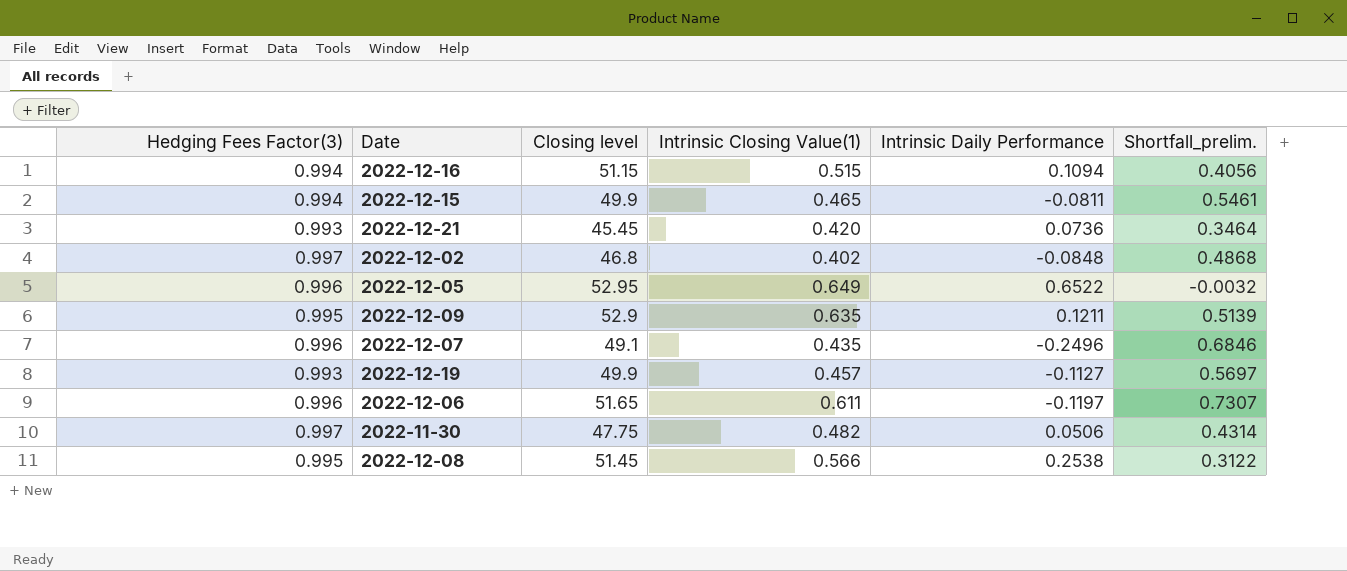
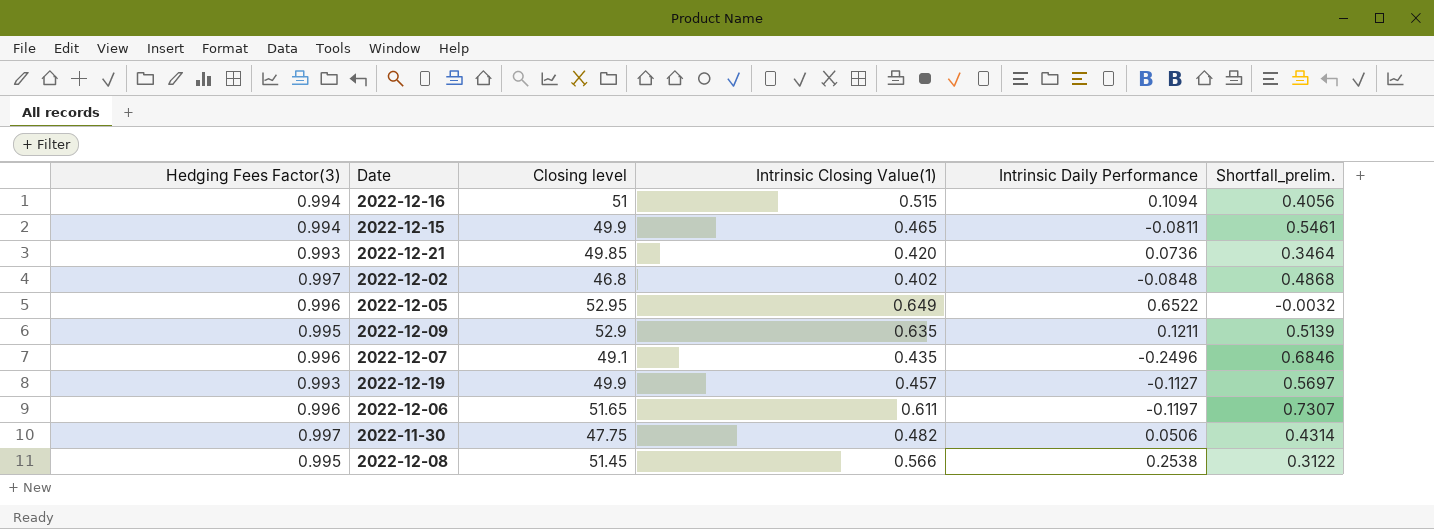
2022-12-16 | Closing level: 51.15 -> 51
2022-12-21 | Closing level: 45.45 -> 49.85

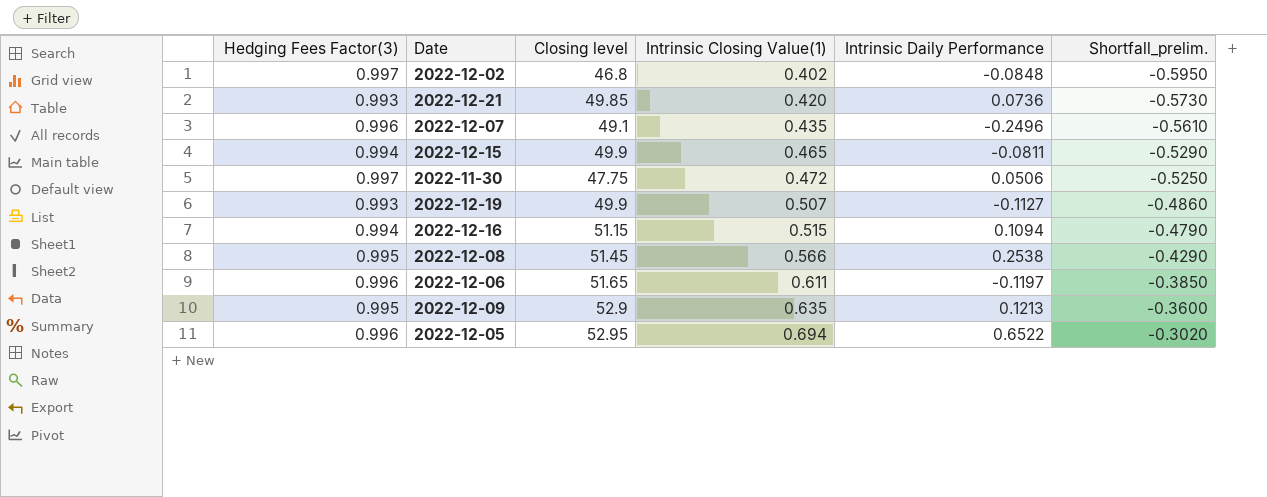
row order: none -> Intrinsic Closing Value(1) ascending
column Shortfall_prelim. | formula: [Intrinsic Closing Value(1)] - [Intrinsic Daily Performance] -> [Intrinsic Closing Value(1)] - [Hedging Fees Factor(3)]
2022-11-30 | Intrinsic Closing Value(1): 0.482 -> 0.472
2022-12-19 | Intrinsic Closing Value(1): 0.457 -> 0.507
2022-12-16 | Closing level: 51 -> 51.15
2022-12-09 | Intrinsic Daily Performance: 0.1211 -> 0.1213
2022-12-05 | Intrinsic Closing Value(1): 0.649 -> 0.694

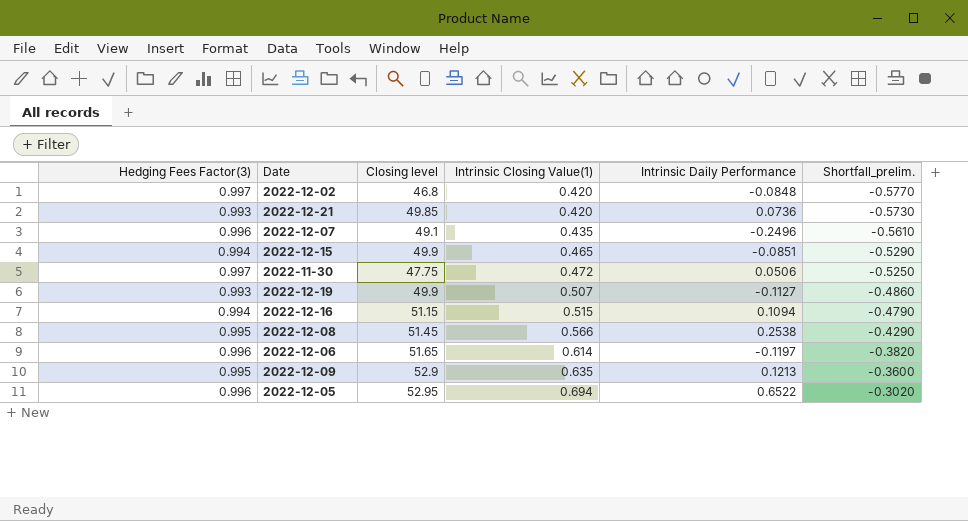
2022-12-02 | Intrinsic Closing Value(1): 0.402 -> 0.420
2022-12-02 | Shortfall_prelim.: -0.5950 -> -0.5770
2022-12-15 | Intrinsic Daily Performance: -0.0811 -> -0.0851
2022-12-06 | Intrinsic Closing Value(1): 0.611 -> 0.614
2022-12-06 | Shortfall_prelim.: -0.3850 -> -0.3820

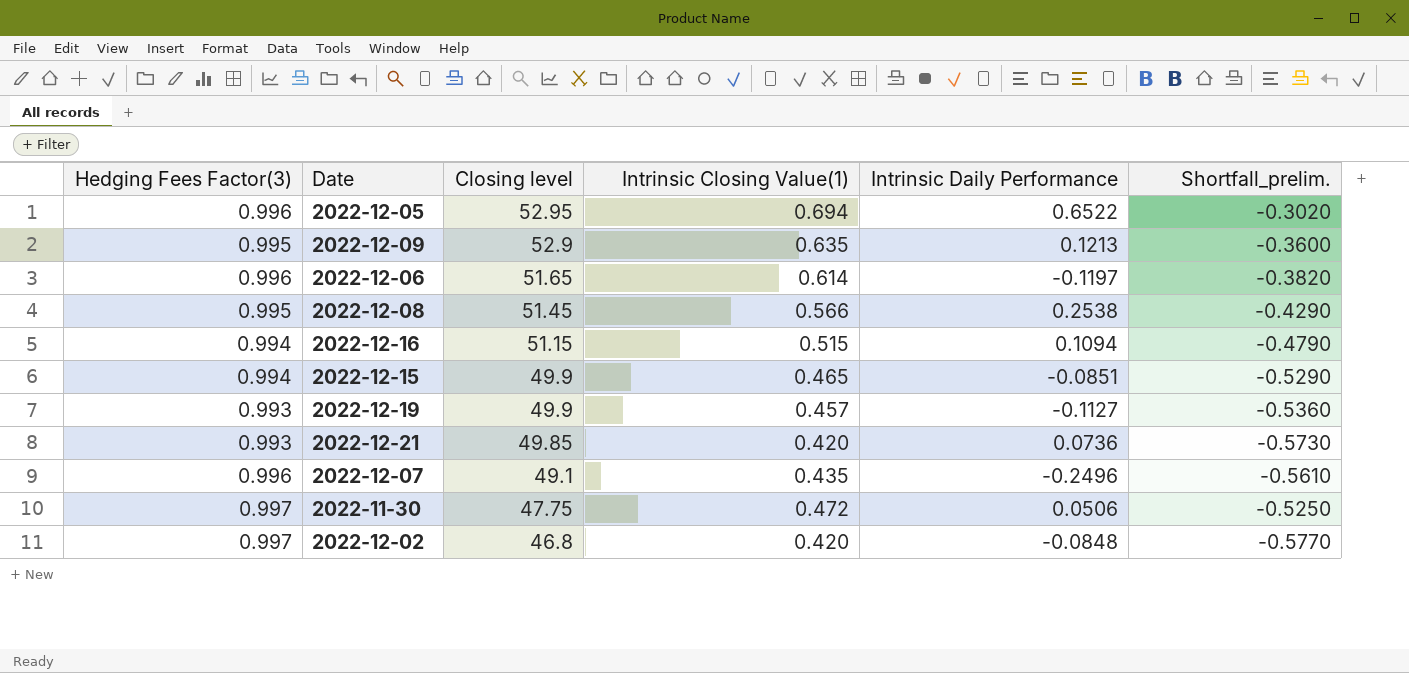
row order: Intrinsic Closing Value(1) ascending -> Closing level descending
2022-12-19 | Intrinsic Closing Value(1): 0.507 -> 0.457
2022-12-19 | Shortfall_prelim.: -0.4860 -> -0.5360

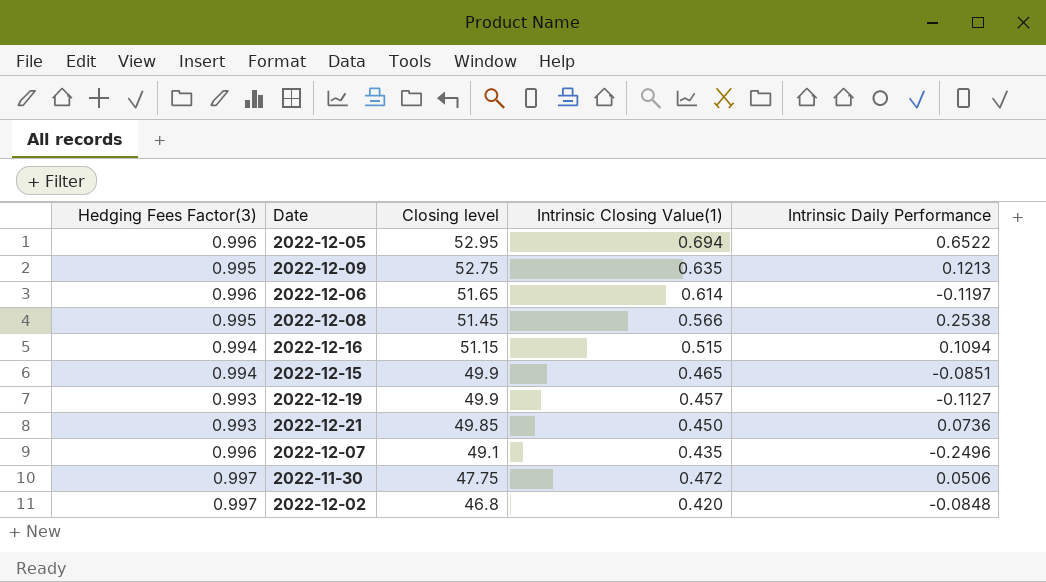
column Shortfall_prelim. | formula: [Intrinsic Closing Value(1)] - [Hedging Fees Factor(3)] -> none
2022-12-09 | Closing level: 52.9 -> 52.75
2022-12-21 | Intrinsic Closing Value(1): 0.420 -> 0.450

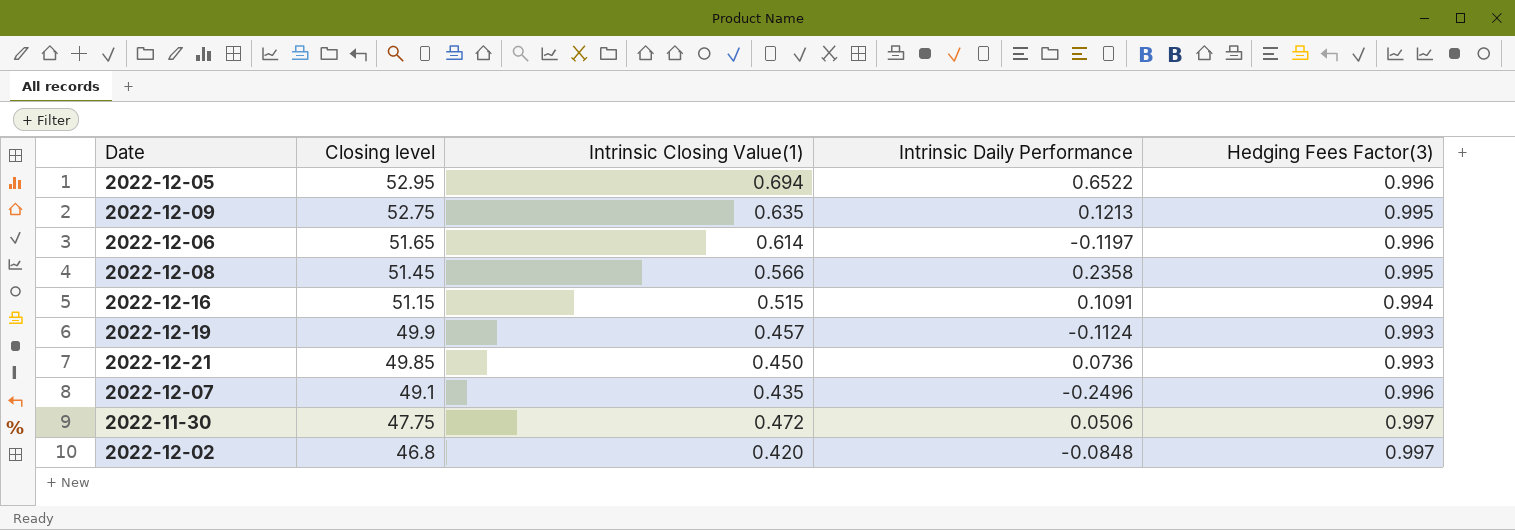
column Hedging Fees Factor(3) | position: 1 -> 5
row 2022-12-15: 0.994 | 49.9 | 0.465 | -0.0851 -> none
2022-12-08 | Intrinsic Daily Performance: 0.2538 -> 0.2358
2022-12-16 | Intrinsic Daily Performance: 0.1094 -> 0.1091
2022-12-19 | Intrinsic Daily Performance: -0.1127 -> -0.1124

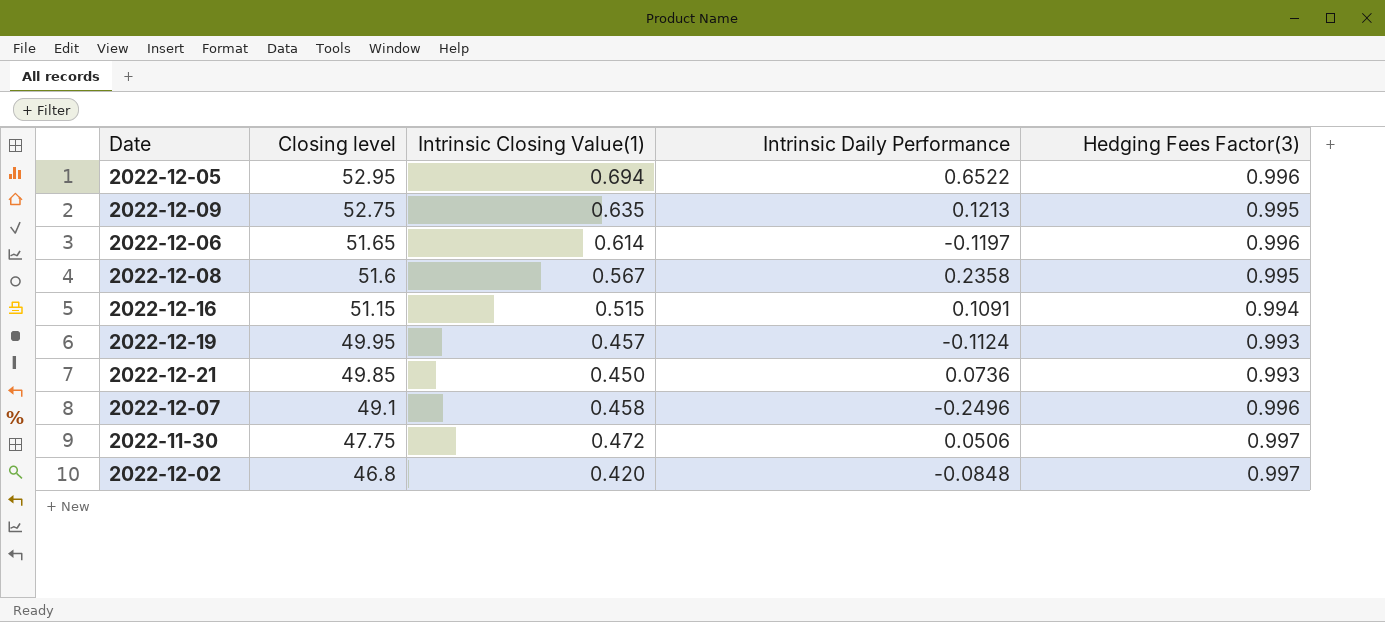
2022-12-08 | Closing level: 51.45 -> 51.6
2022-12-08 | Intrinsic Closing Value(1): 0.566 -> 0.567
2022-12-19 | Closing level: 49.9 -> 49.95
2022-12-07 | Intrinsic Closing Value(1): 0.435 -> 0.458

